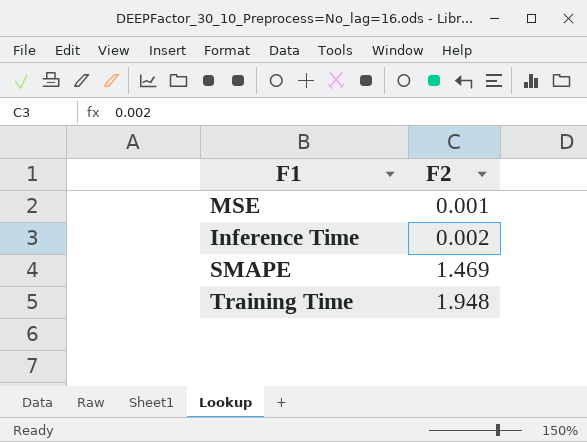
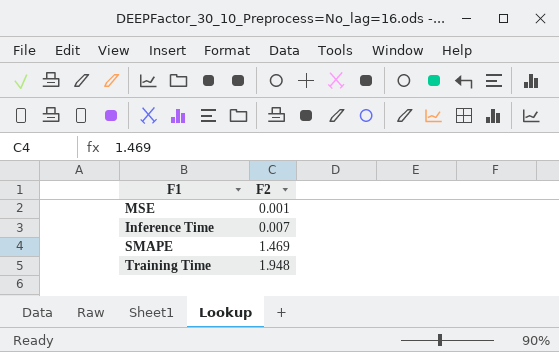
Inference Time | F2: 0.002 -> 0.007

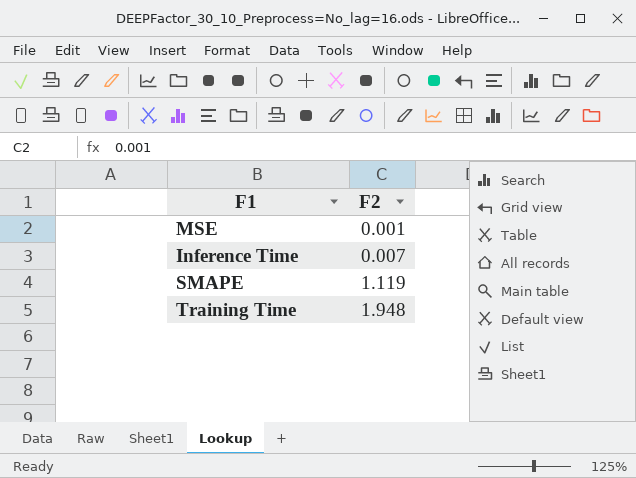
SMAPE | F2: 1.469 -> 1.119

